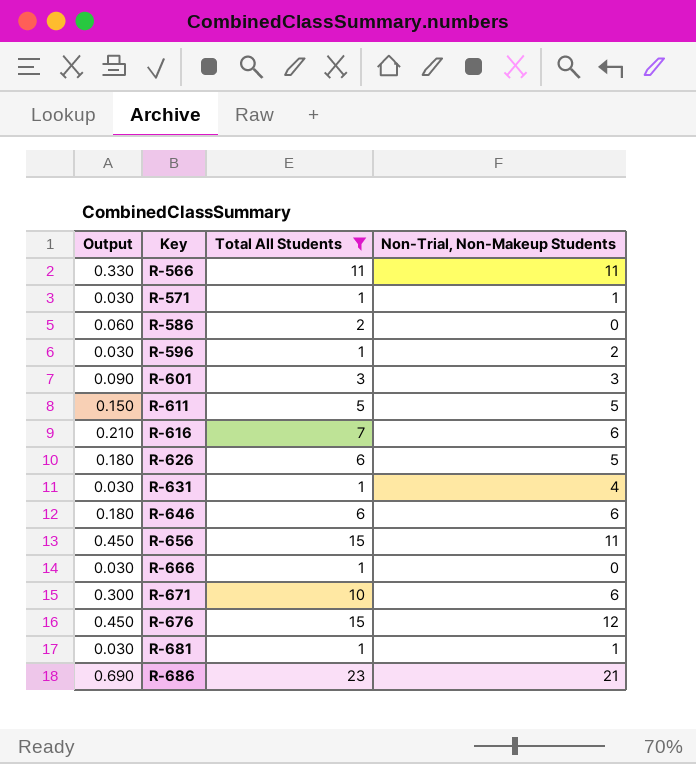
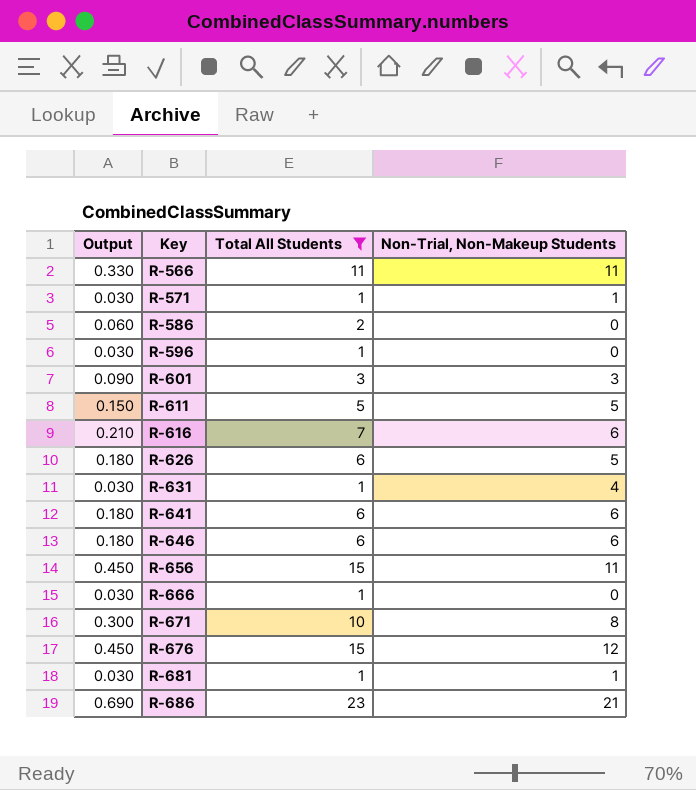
R-596 | Non-Trial, Non-Makeup Students: 2 -> 0
row R-641: none -> 0.180 | 6 | 6
R-671 | Non-Trial, Non-Makeup Students: 6 -> 8

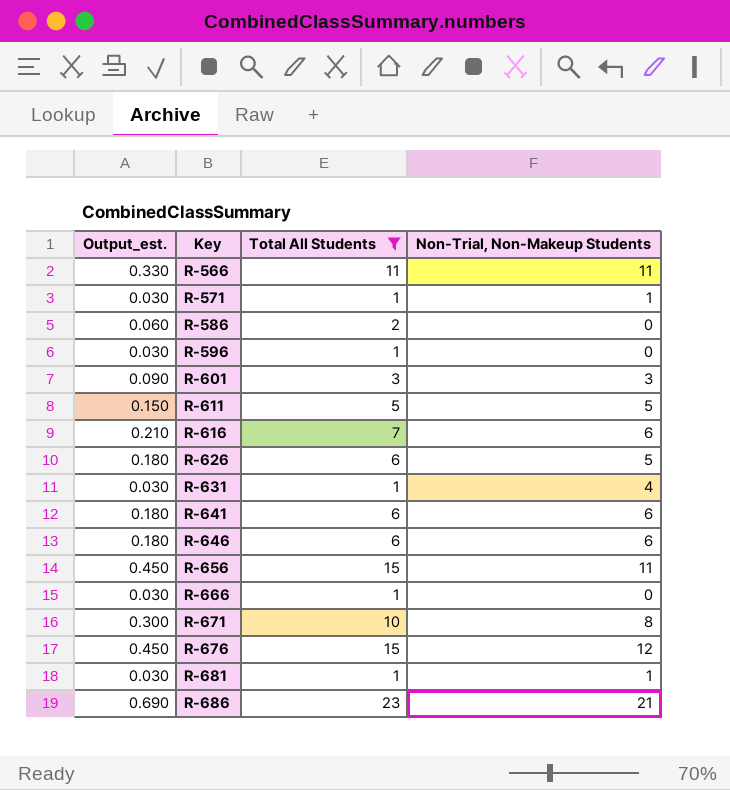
column name: Output -> Output_est.

